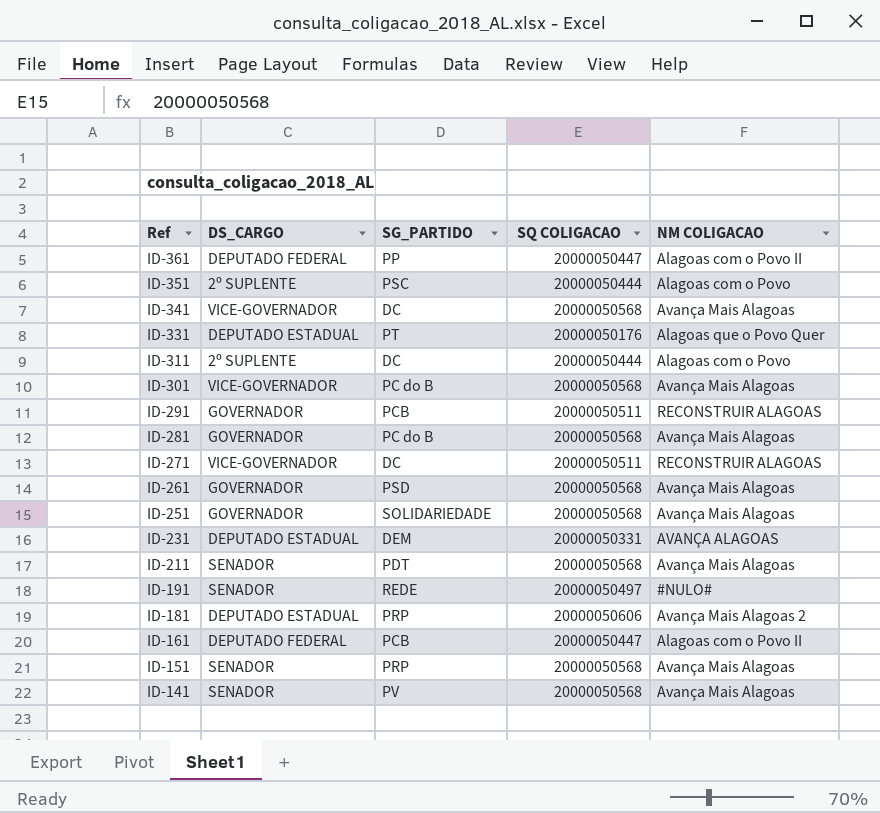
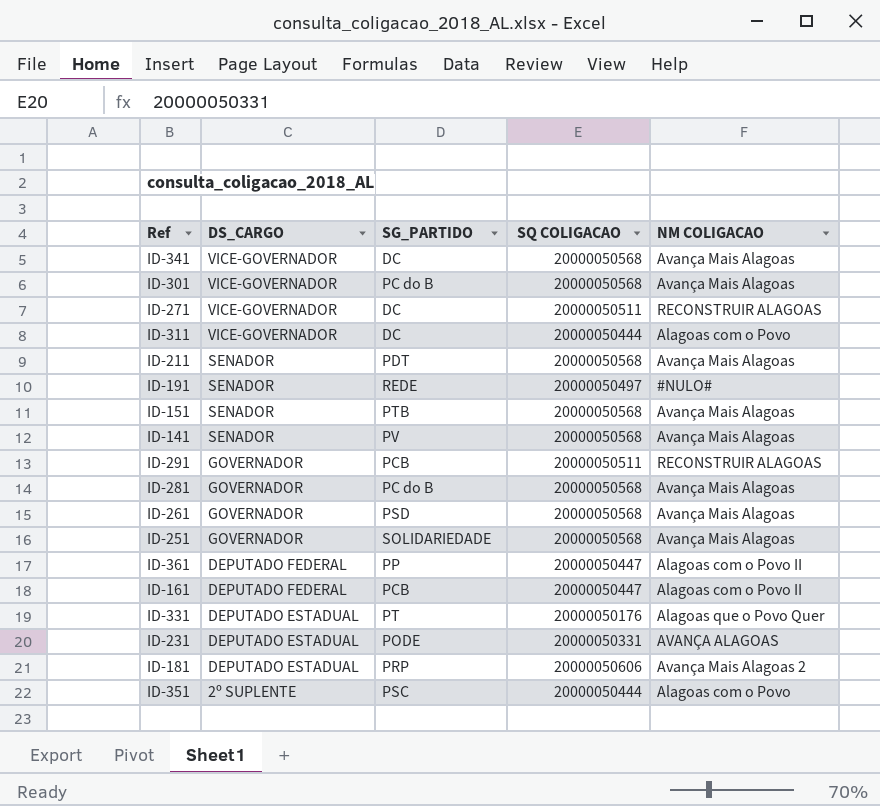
row order: Ref descending -> DS_CARGO descending
ID-311 | DS_CARGO: 2º SUPLENTE -> VICE-GOVERNADOR
ID-151 | SG_PARTIDO: PRP -> PTB
ID-231 | SG_PARTIDO: DEM -> PODE

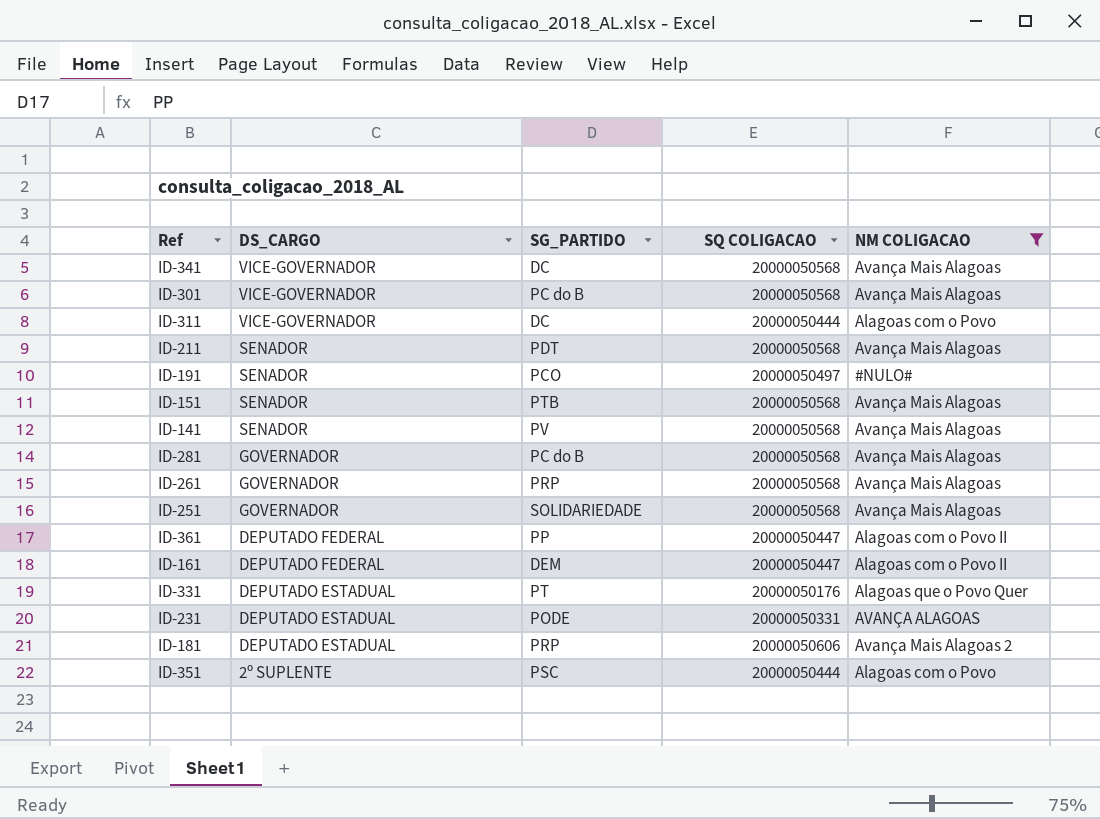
filter: none -> NM COLIGACAO != RECONSTRUIR ALAGOAS
ID-191 | SG_PARTIDO: REDE -> PCO
ID-261 | SG_PARTIDO: PSD -> PRP
ID-161 | SG_PARTIDO: PCB -> DEM

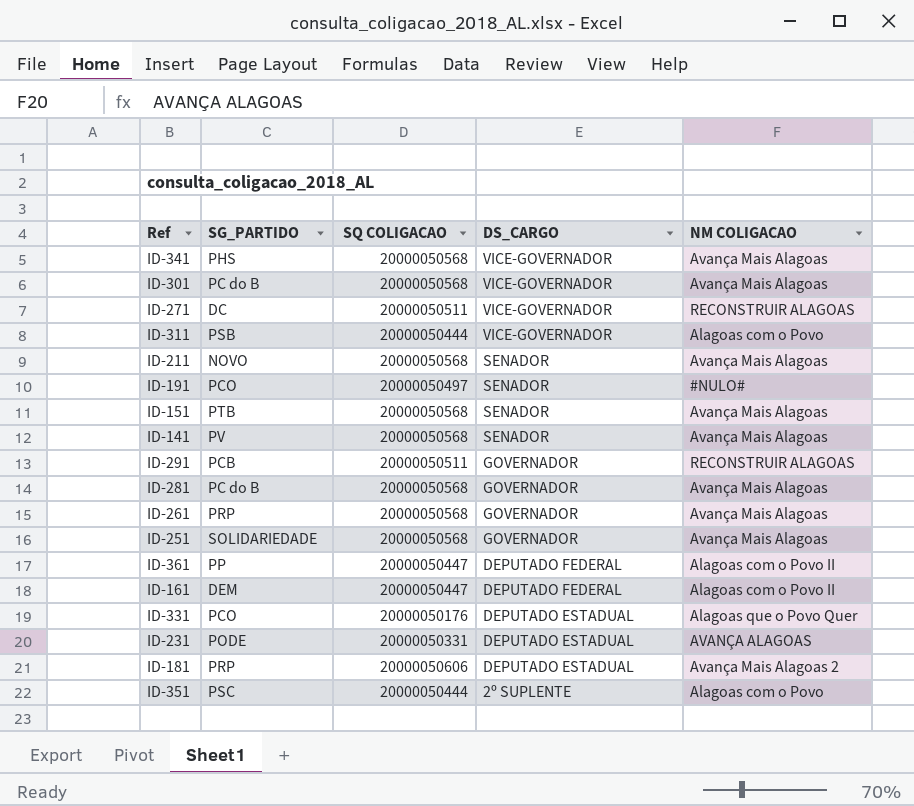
filter: NM COLIGACAO != RECONSTRUIR ALAGOAS -> none
column DS_CARGO | position: 2 -> 4
ID-341 | SG_PARTIDO: DC -> PHS
ID-311 | SG_PARTIDO: DC -> PSB
ID-211 | SG_PARTIDO: PDT -> NOVO
ID-331 | SG_PARTIDO: PT -> PCO

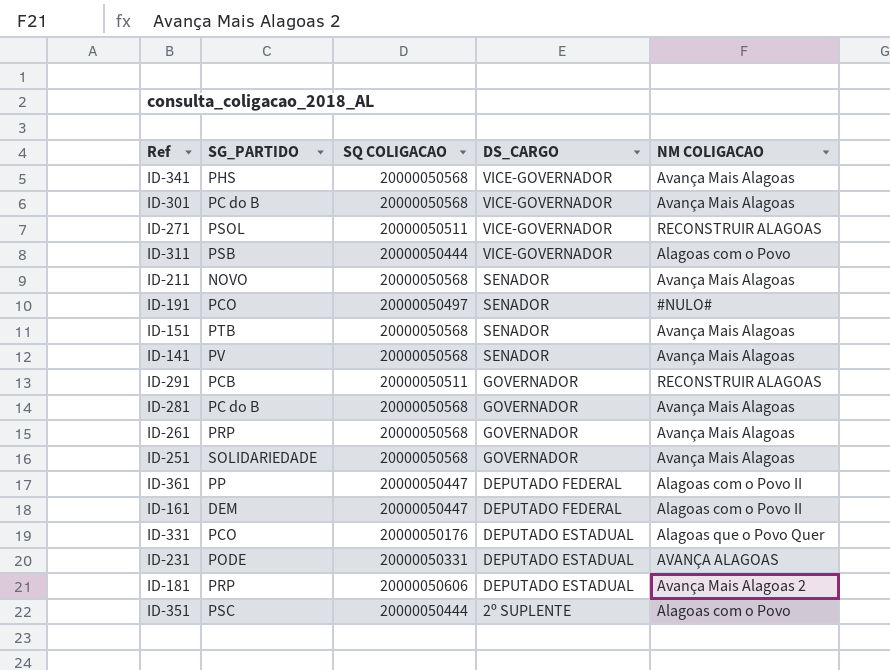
ID-271 | SG_PARTIDO: DC -> PSOL

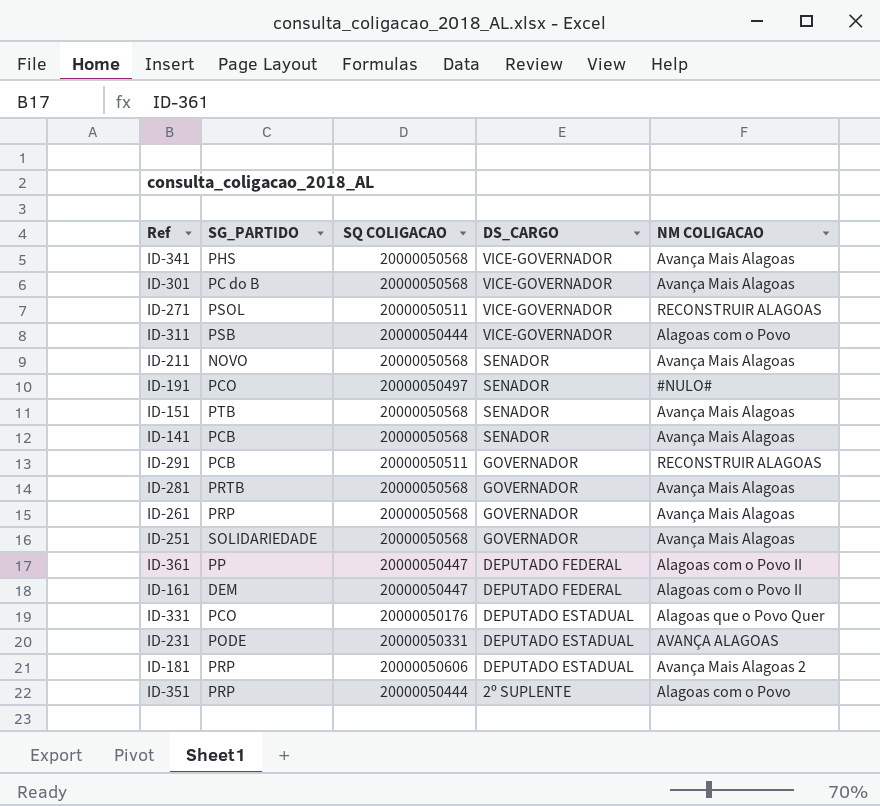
ID-141 | SG_PARTIDO: PV -> PCB
ID-281 | SG_PARTIDO: PC do B -> PRTB
ID-351 | SG_PARTIDO: PSC -> PRP

